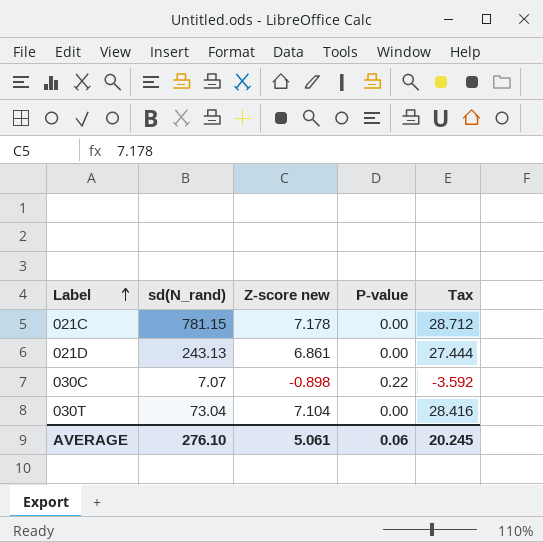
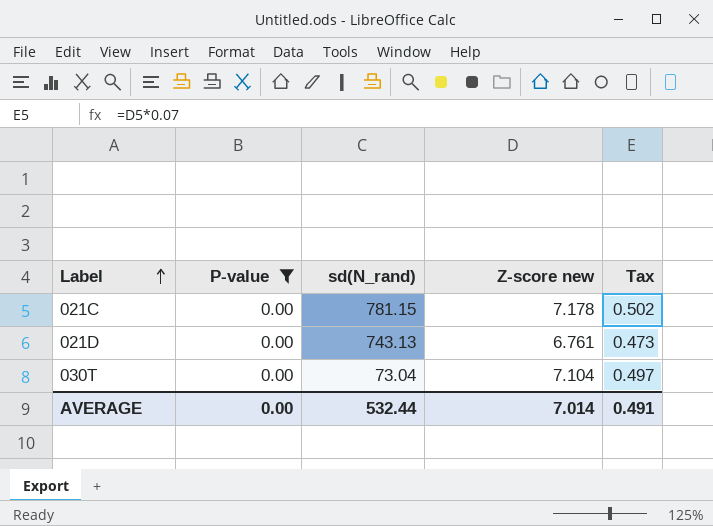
filter: none -> P-value = 0.00
column P-value | position: 4 -> 2
column Tax | formula: [Z-score new] * 4 -> [Z-score new] * 0.07
021D | sd(N_rand): 243.13 -> 743.13
021D | Z-score new: 6.861 -> 6.761
AVERAGE | P-value: 0.06 -> 0.00
AVERAGE | sd(N_rand): 276.10 -> 532.44
AVERAGE | Z-score new: 5.061 -> 7.014
AVERAGE | Tax: 20.245 -> 0.491

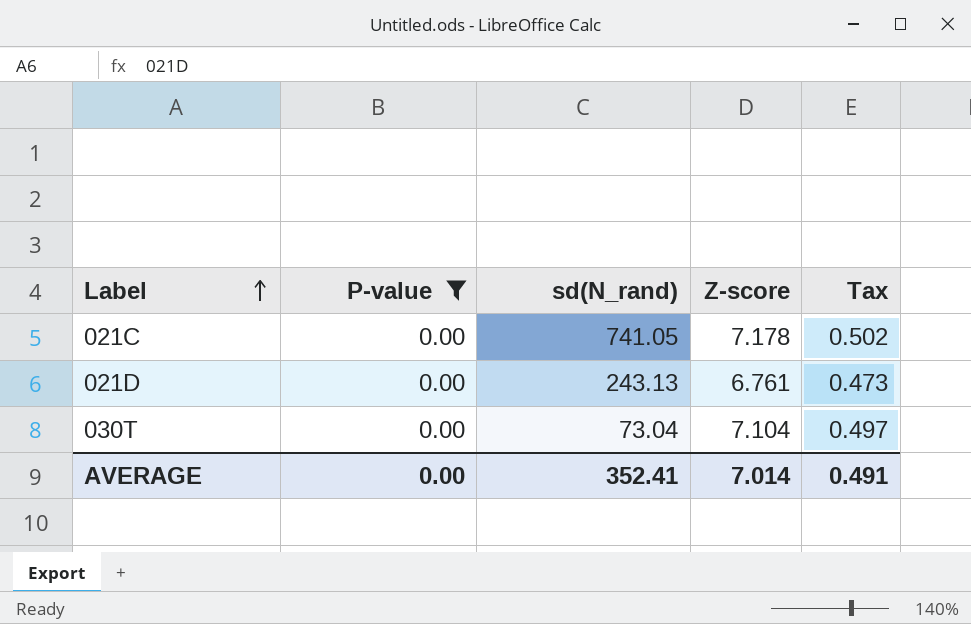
column name: Z-score new -> Z-score
021C | sd(N_rand): 781.15 -> 741.05
021D | sd(N_rand): 743.13 -> 243.13
AVERAGE | sd(N_rand): 532.44 -> 352.41

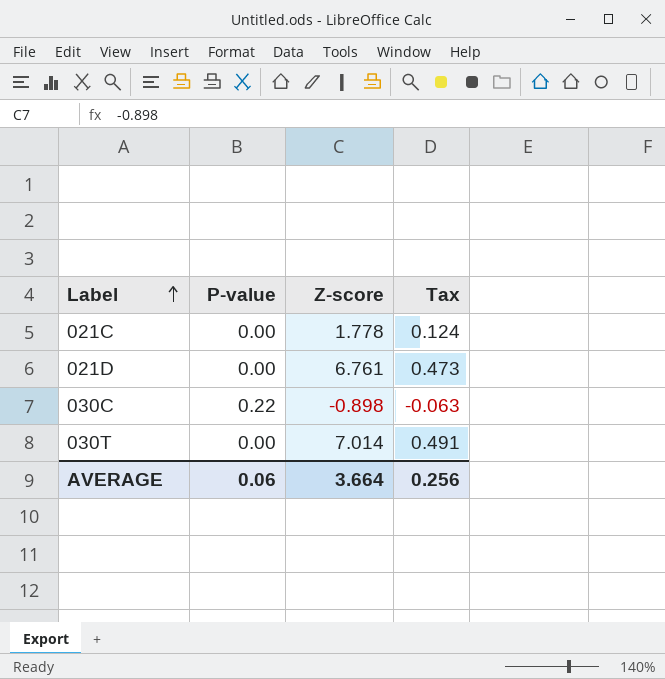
filter: P-value = 0.00 -> none
column sd(N_rand) | position: 3 -> none
021C | Z-score: 7.178 -> 1.778
021C | Tax: 0.502 -> 0.124
030T | Z-score: 7.104 -> 7.014
030T | Tax: 0.497 -> 0.491
AVERAGE | P-value: 0.00 -> 0.06
AVERAGE | Z-score: 7.014 -> 3.664
AVERAGE | Tax: 0.491 -> 0.256

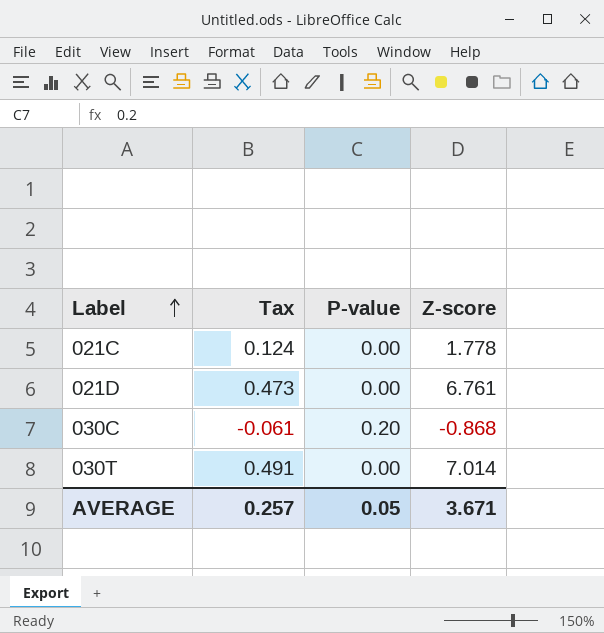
column Tax | position: 4 -> 2
030C | Tax: -0.063 -> -0.061
030C | P-value: 0.22 -> 0.20
030C | Z-score: -0.898 -> -0.868
AVERAGE | Tax: 0.256 -> 0.257
AVERAGE | P-value: 0.06 -> 0.05
AVERAGE | Z-score: 3.664 -> 3.671

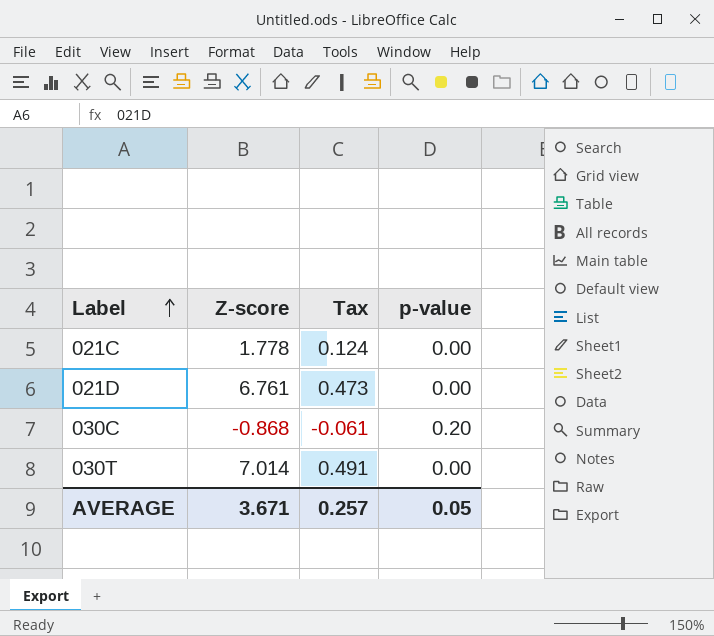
column Z-score | position: 4 -> 2
column name: P-value -> p-value

